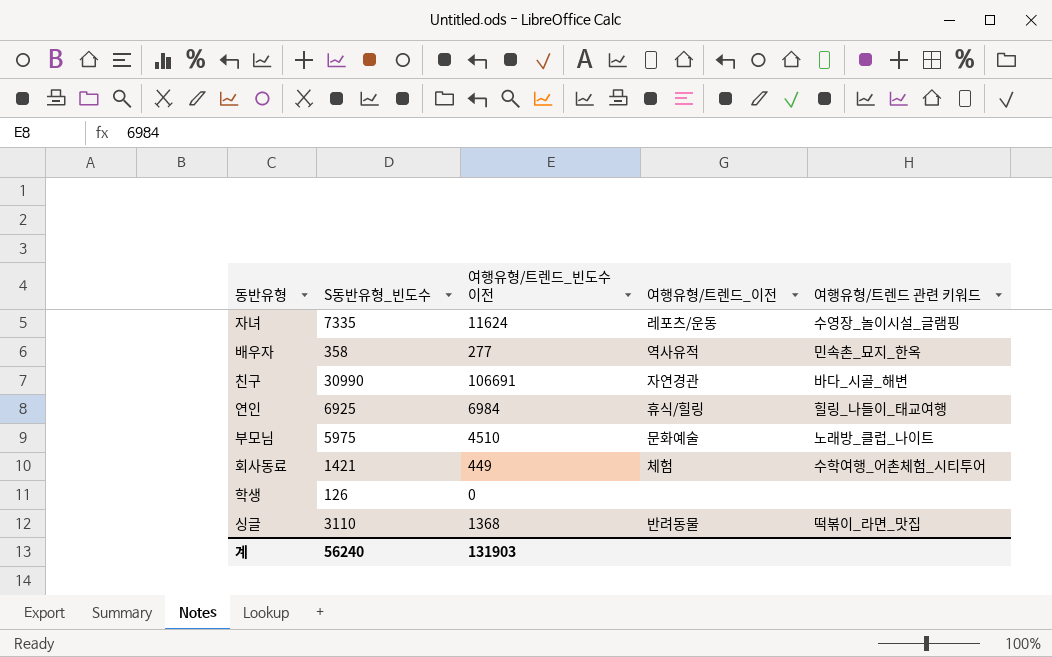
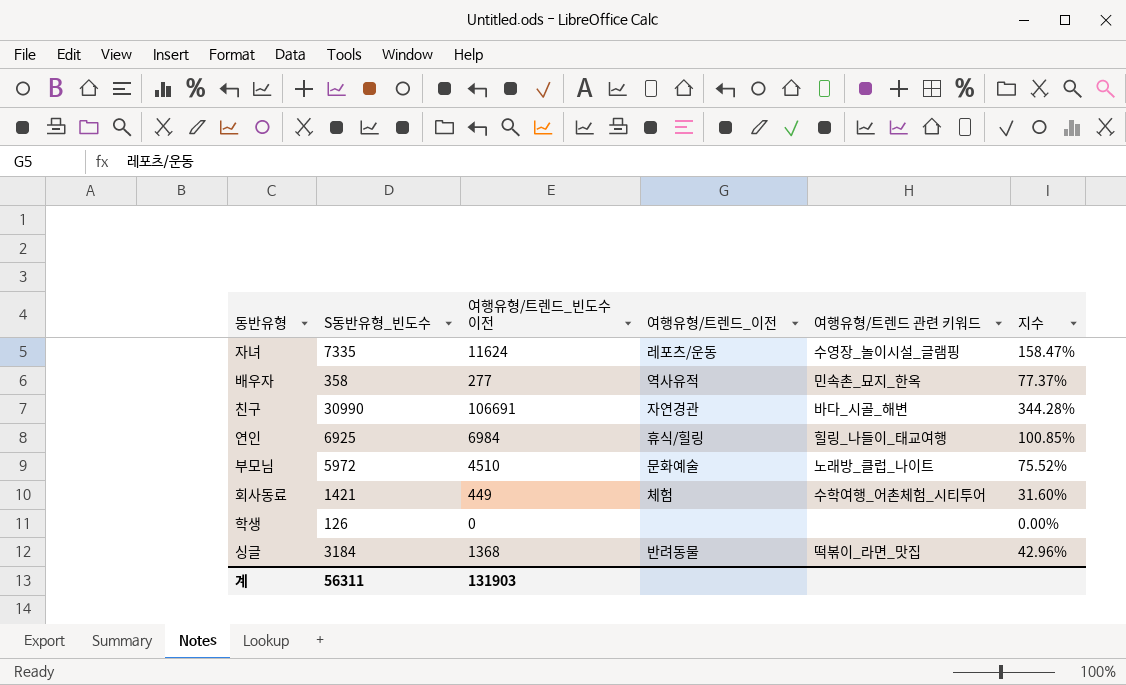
column 지수 | formula: none -> [여행유형/트렌드_빈도수 이전] / [S동반유형_빈도수]
부모님 | S동반유형_빈도수: 5975 -> 5972
싱글 | S동반유형_빈도수: 3110 -> 3184
계 | S동반유형_빈도수: 56240 -> 56311

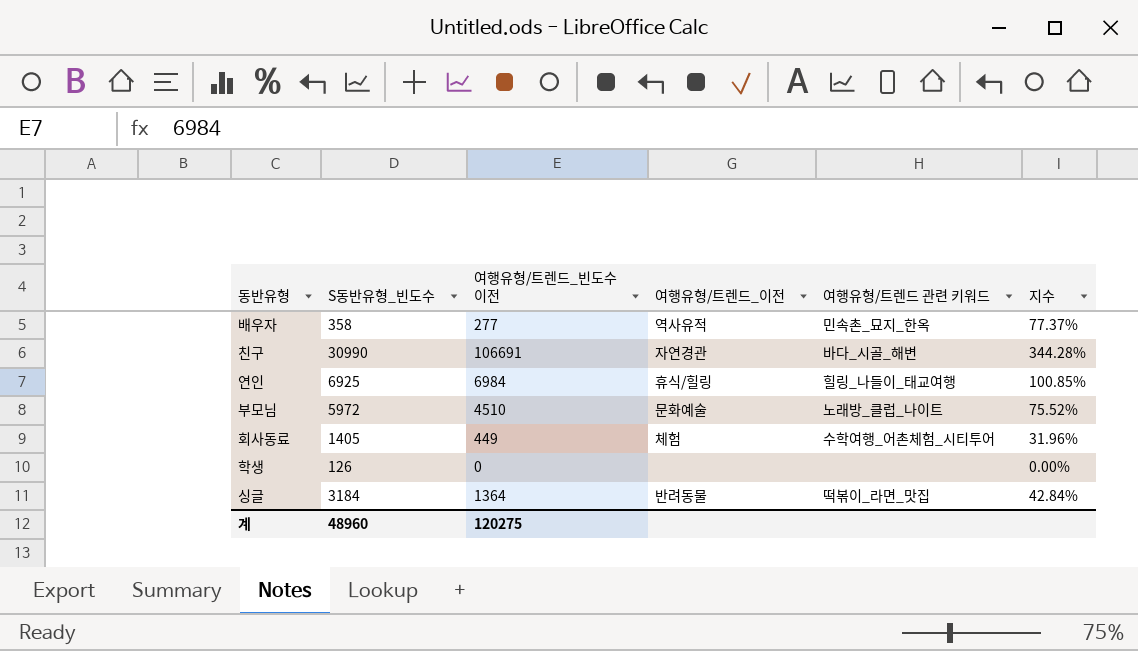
row 자녀: 7335 | 11624 | 레포츠/운동 | 수영장_놀이시설_글램핑 | 158.47% -> none
회사동료 | S동반유형_빈도수: 1421 -> 1405
회사동료 | 지수: 31.60% -> 31.96%
싱글 | 여행유형/트렌드_빈도수 이전: 1368 -> 1364
싱글 | 지수: 42.96% -> 42.84%
계 | S동반유형_빈도수: 56311 -> 48960
계 | 여행유형/트렌드_빈도수 이전: 131903 -> 120275

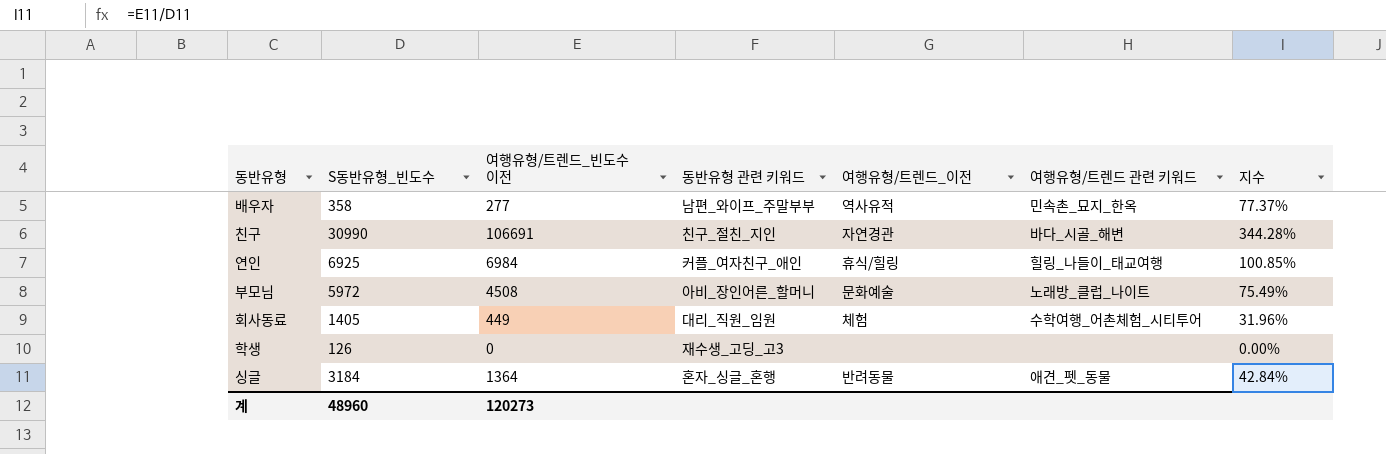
column 동반유형 관련 키워드 | position: none -> 4
부모님 | 여행유형/트렌드_빈도수 이전: 4510 -> 4508
부모님 | 지수: 75.52% -> 75.49%
싱글 | 여행유형/트렌드 관련 키워드: 떡볶이_라면_맛집 -> 애견_펫_동물
계 | 여행유형/트렌드_빈도수 이전: 120275 -> 120273

